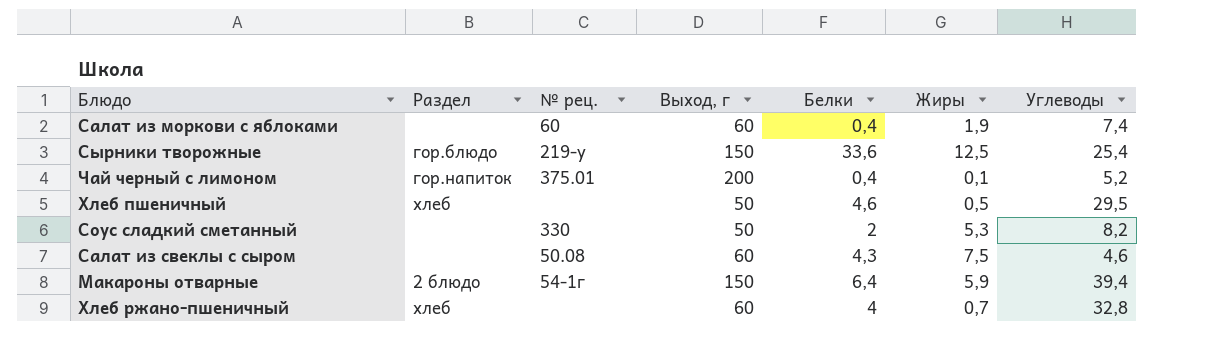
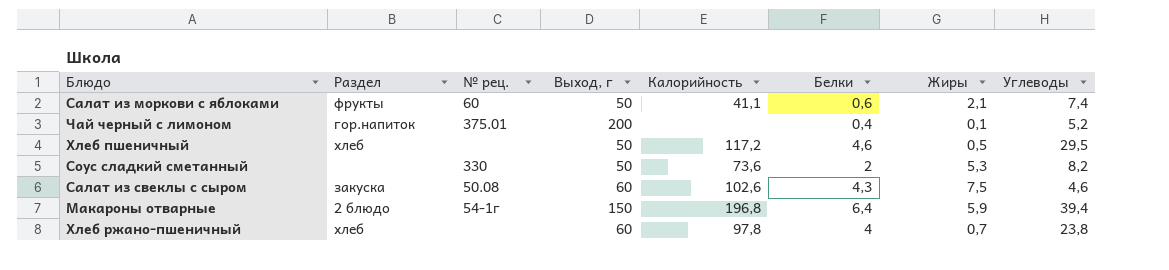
column Калорийность | position: none -> 5
row Сырники творожные: гор.блюдо | 219-у | 150 | 33,6 | 12,5 | 25,4 -> none
Салат из моркови с яблоками | Раздел: none -> фрукты
Салат из моркови с яблоками | Выход, г: 60 -> 50
Салат из моркови с яблоками | Белки: 0,4 -> 0,6
Салат из моркови с яблоками | Жиры: 1,9 -> 2,1
Салат из свеклы с сыром | Раздел: none -> закуска
Хлеб ржано-пшеничный | Углеводы: 32,8 -> 23,8

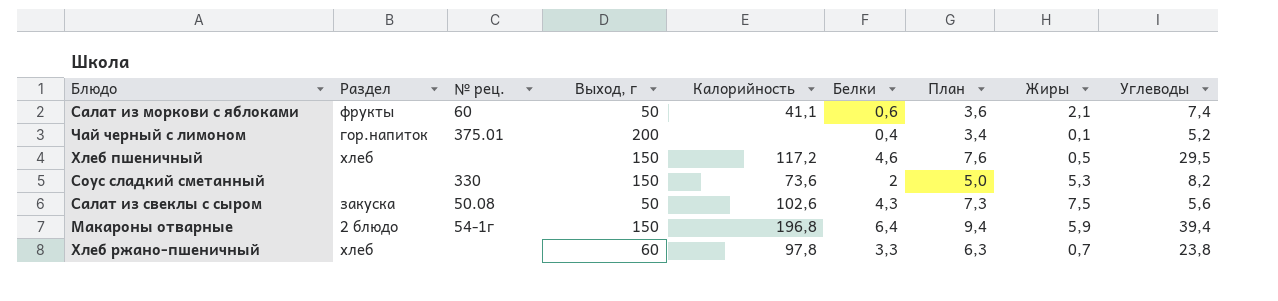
column План | formula: none -> [Белки] + 3
Хлеб пшеничный | Выход, г: 50 -> 150
Соус сладкий сметанный | Выход, г: 50 -> 150
Салат из свеклы с сыром | Выход, г: 60 -> 50
Салат из свеклы с сыром | Углеводы: 4,6 -> 5,6
Хлеб ржано-пшеничный | Белки: 4 -> 3,3

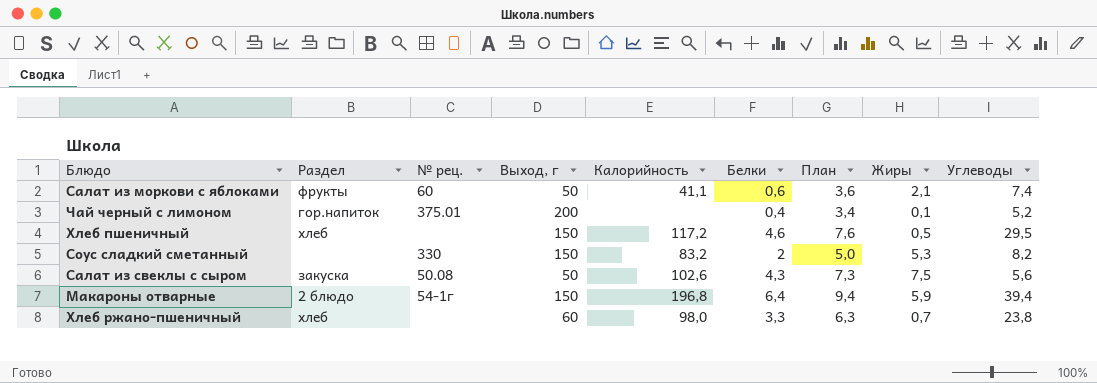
Соус сладкий сметанный | Калорийность: 73,6 -> 83,2
Хлеб ржано-пшеничный | Калорийность: 97,8 -> 98,0

